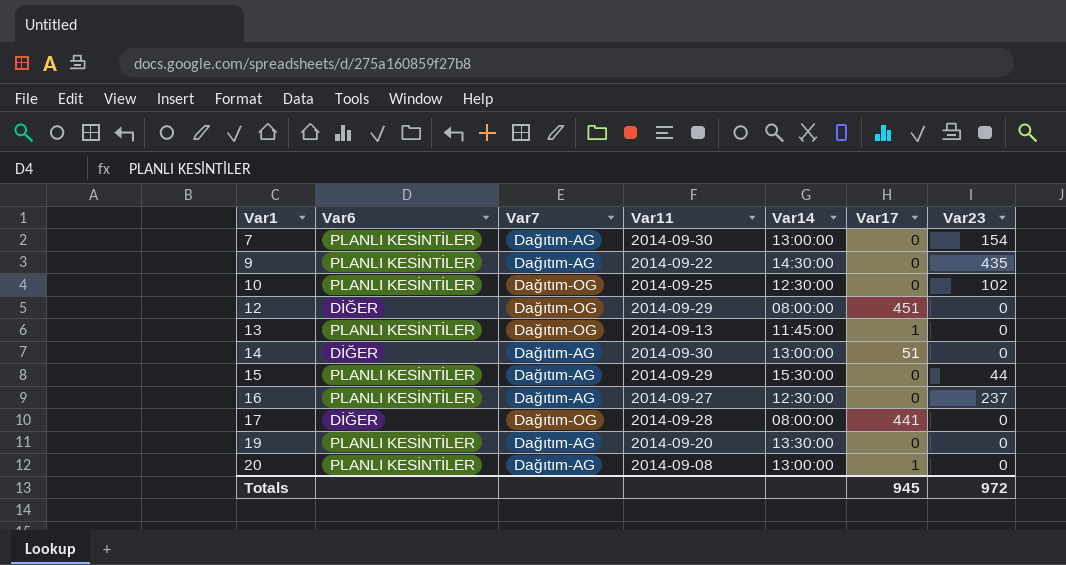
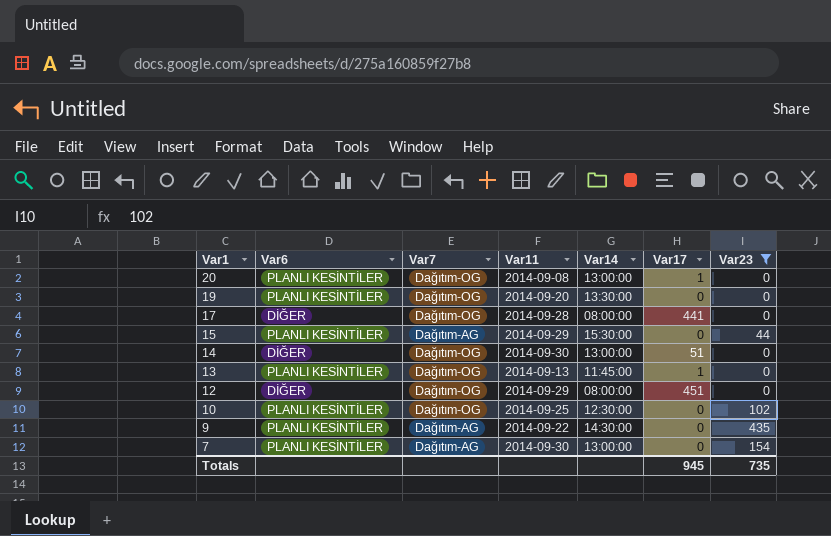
filter: none -> Var23 != 237
row order: Var1 ascending -> Var1 descending
20 | Var7: Dağıtım-AG -> Dağıtım-OG
19 | Var7: Dağıtım-AG -> Dağıtım-OG
14 | Var7: Dağıtım-AG -> Dağıtım-OG
Totals | Var23: 972 -> 735

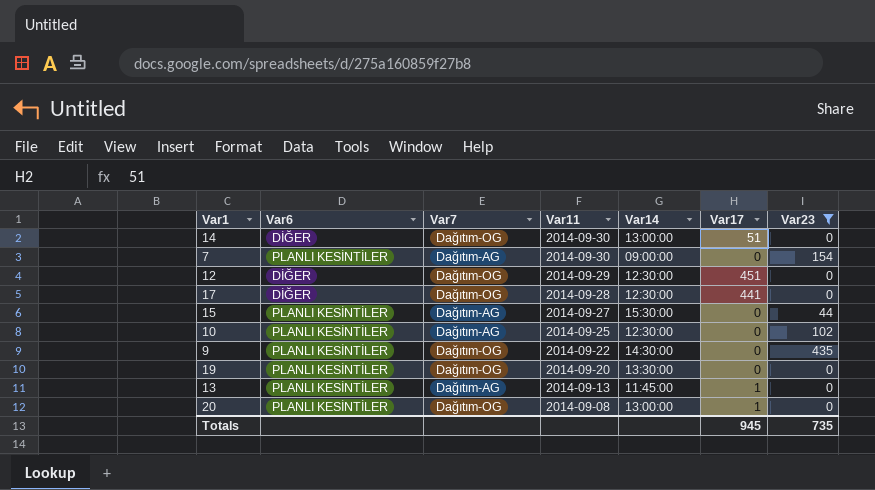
row order: Var1 descending -> Var11 descending
7 | Var14: 13:00:00 -> 09:00:00
12 | Var14: 08:00:00 -> 12:30:00
17 | Var14: 08:00:00 -> 12:30:00
15 | Var11: 2014-09-29 -> 2014-09-27
10 | Var7: Dağıtım-OG -> Dağıtım-AG
9 | Var7: Dağıtım-AG -> Dağıtım-OG
13 | Var7: Dağıtım-OG -> Dağıtım-AG

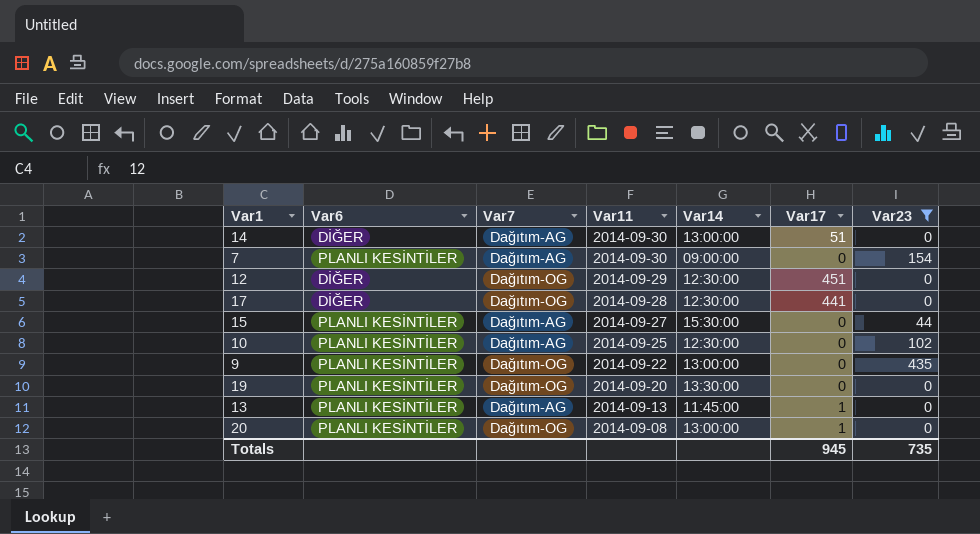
14 | Var7: Dağıtım-OG -> Dağıtım-AG
9 | Var14: 14:30:00 -> 13:00:00

